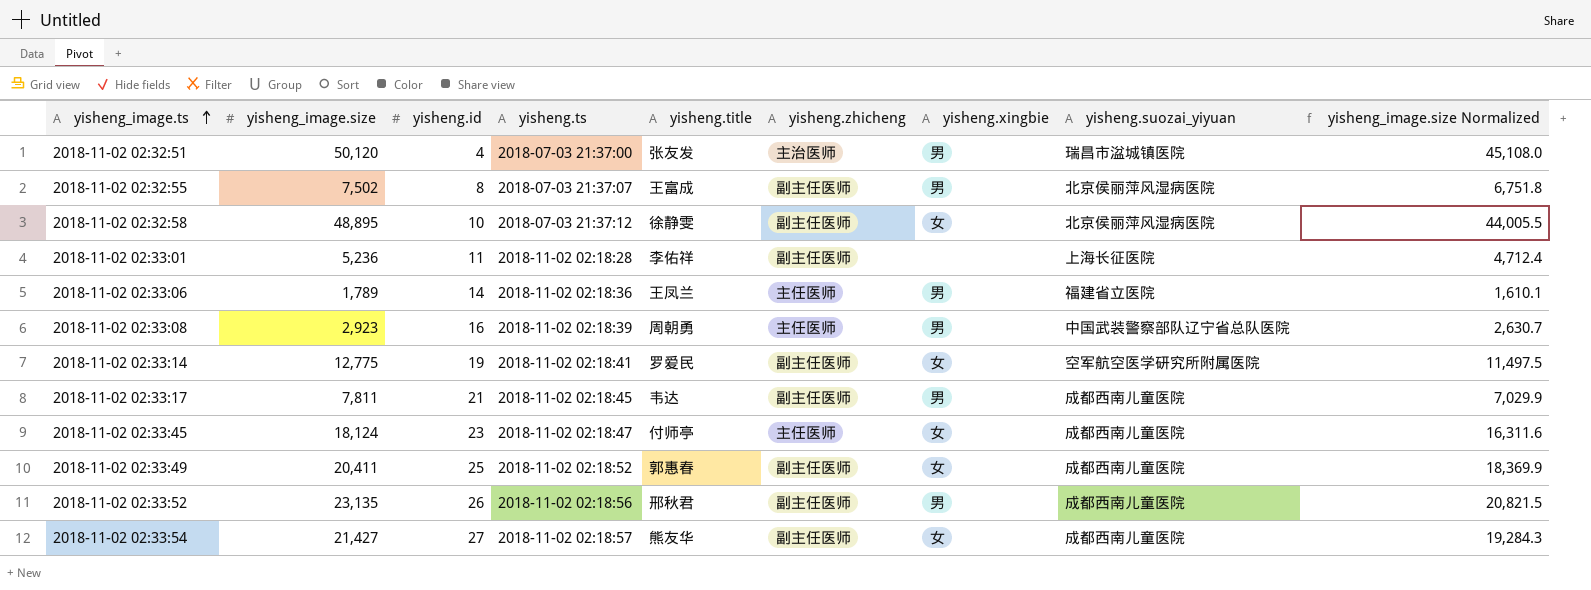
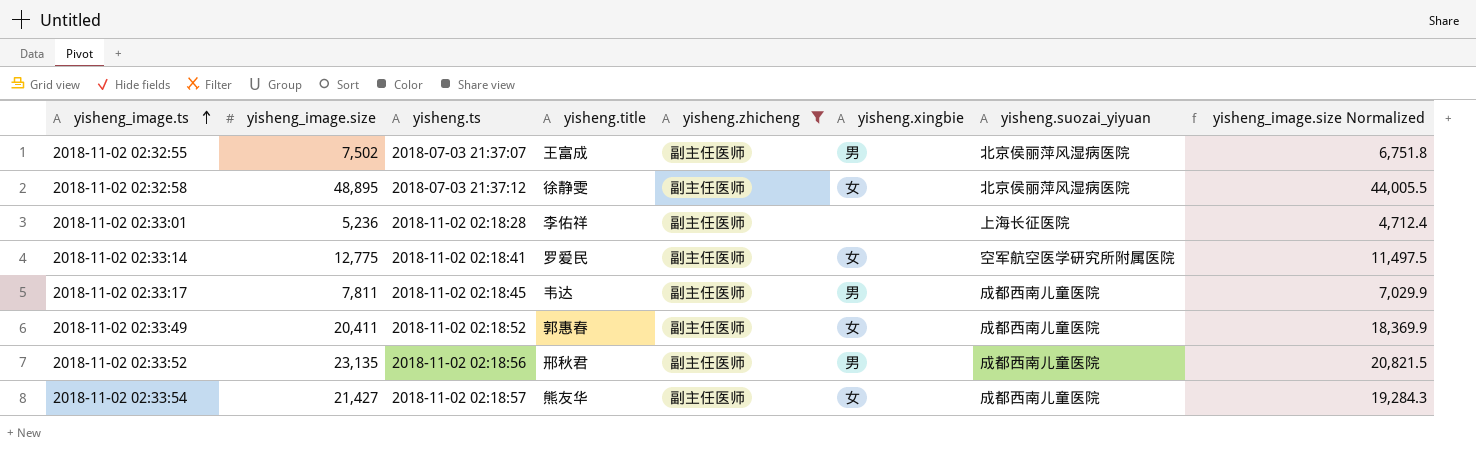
filter: none -> yisheng.zhicheng = 副主任医师
column yisheng.id | position: 3 -> none

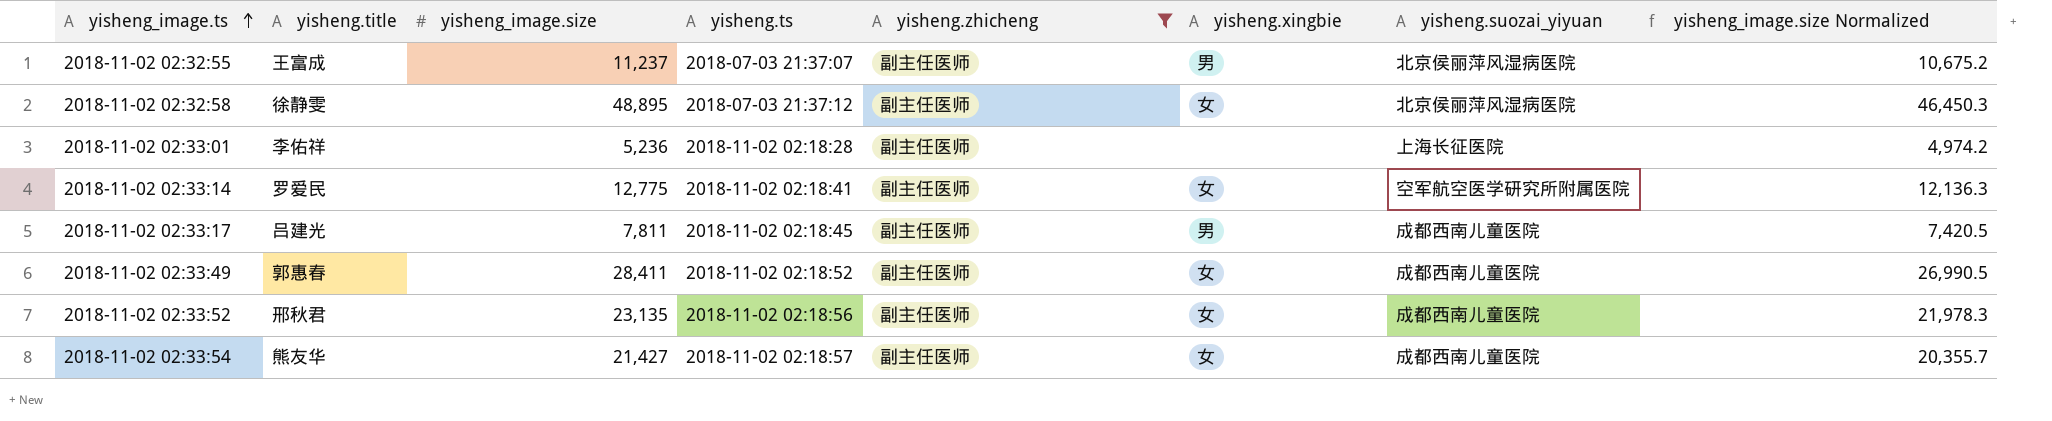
column yisheng.title | position: 4 -> 2
column yisheng_image.size Normalized | formula: [yisheng_image.size] * 0.9 -> [yisheng_image.size] * 0.95
2018-11-02 02:32:55 | yisheng_image.size: 7,502 -> 11,237
2018-11-02 02:33:17 | yisheng.title: 韦达 -> 吕建光
2018-11-02 02:33:49 | yisheng_image.size: 20,411 -> 28,411
2018-11-02 02:33:52 | yisheng.xingbie: 男 -> 女

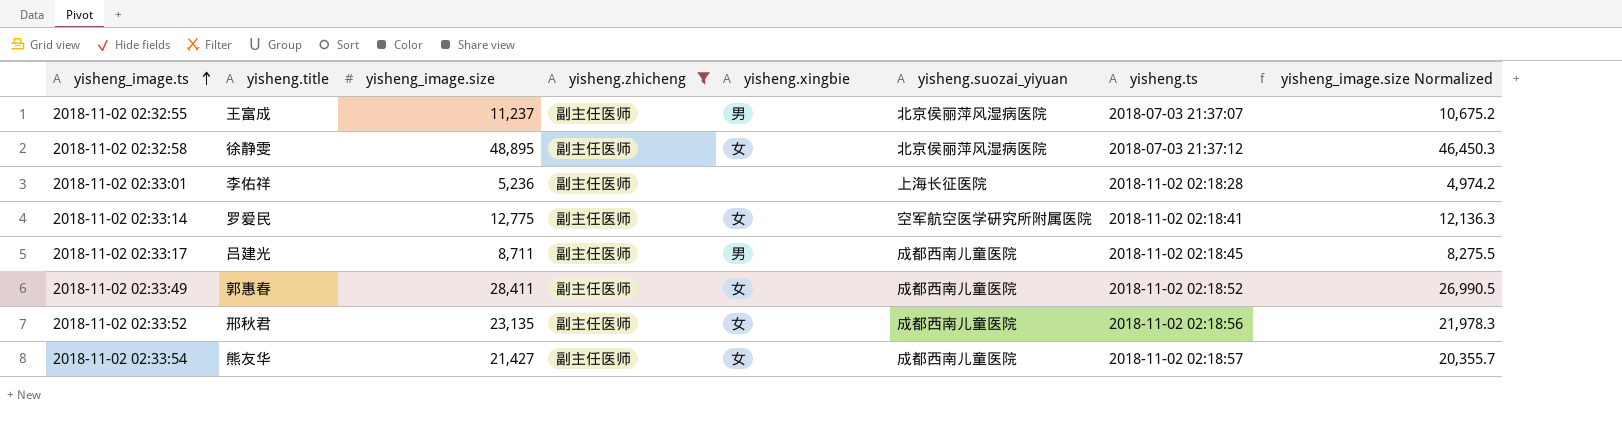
column yisheng.ts | position: 4 -> 7
2018-11-02 02:33:17 | yisheng_image.size: 7,811 -> 8,711
2018-11-02 02:33:17 | yisheng_image.size Normalized: 7,420.5 -> 8,275.5

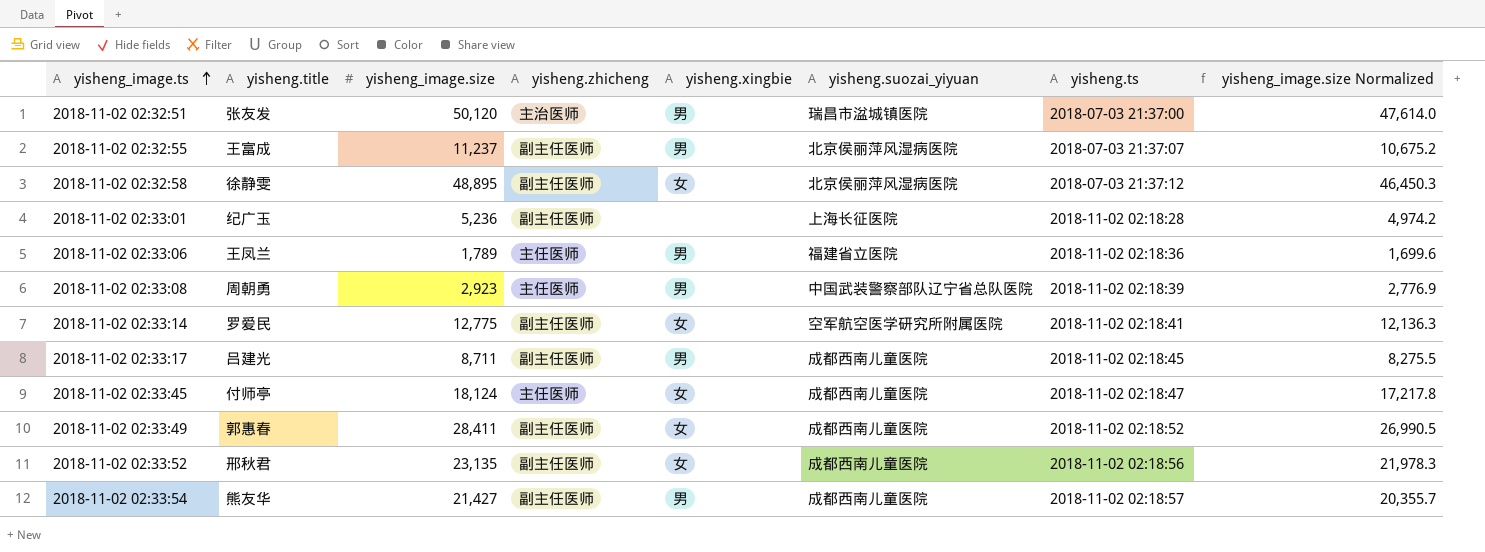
filter: yisheng.zhicheng = 副主任医师 -> none
2018-11-02 02:33:01 | yisheng.title: 李佑祥 -> 纪广玉
2018-11-02 02:33:54 | yisheng.xingbie: 女 -> 男

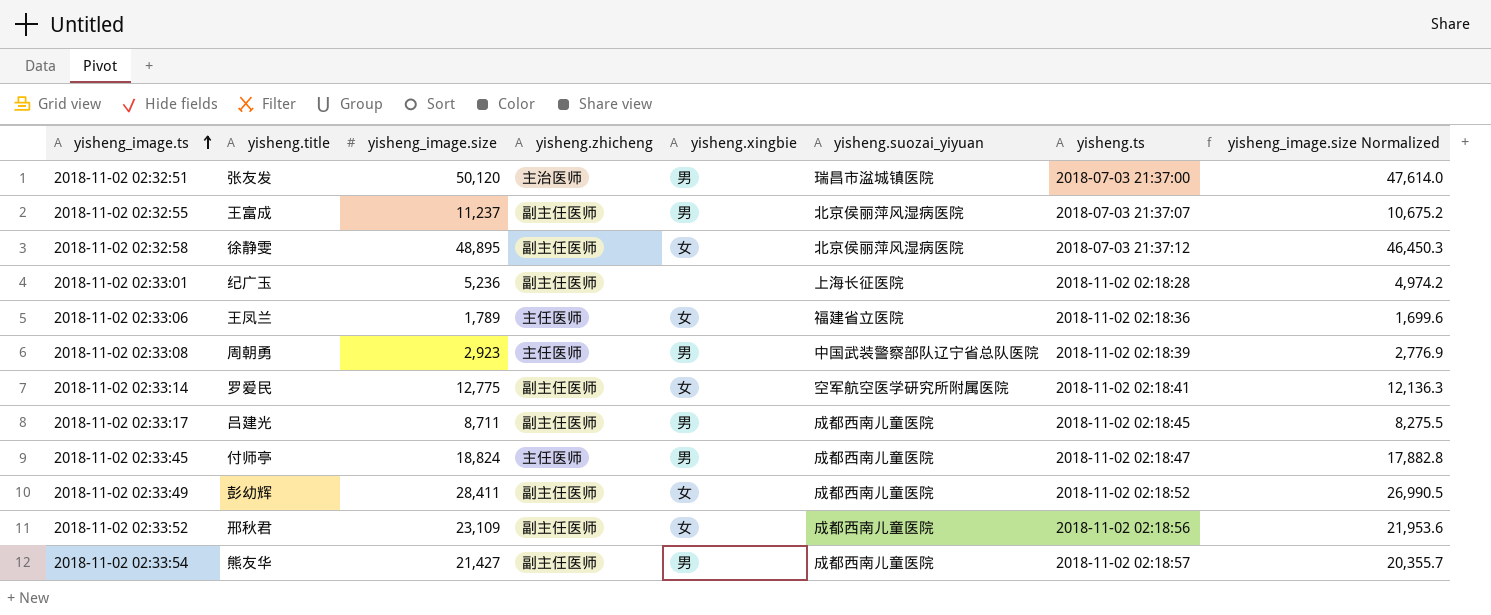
2018-11-02 02:33:06 | yisheng.xingbie: 男 -> 女
2018-11-02 02:33:45 | yisheng_image.size: 18,124 -> 18,824
2018-11-02 02:33:45 | yisheng.xingbie: 女 -> 男
2018-11-02 02:33:45 | yisheng_image.size Normalized: 17,217.8 -> 17,882.8
2018-11-02 02:33:49 | yisheng.title: 郭惠春 -> 彭幼辉
2018-11-02 02:33:52 | yisheng_image.size: 23,135 -> 23,109
2018-11-02 02:33:52 | yisheng_image.size Normalized: 21,978.3 -> 21,953.6

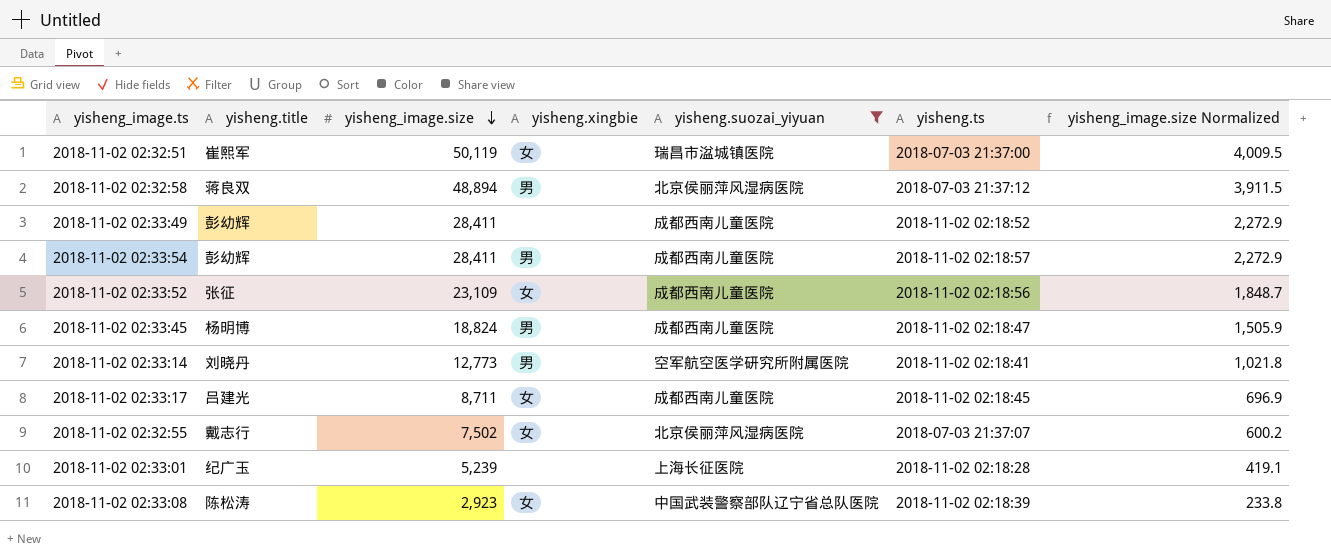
filter: none -> yisheng.suozai_yiyuan != 福建省立医院
row order: yisheng_image.ts ascending -> yisheng_image.size descending
column yisheng.zhicheng | position: 4 -> none
column yisheng_image.size Normalized | formula: [yisheng_image.size] * 0.95 -> [yisheng_image.size] * 0.08
2018-11-02 02:32:51 | yisheng.title: 张友发 -> 崔熙军
2018-11-02 02:32:51 | yisheng_image.size: 50,120 -> 50,119
2018-11-02 02:32:51 | yisheng.xingbie: 男 -> 女
2018-11-02 02:32:58 | yisheng.title: 徐静雯 -> 蒋良双
2018-11-02 02:32:58 | yisheng_image.size: 48,895 -> 48,894
2018-11-02 02:32:58 | yisheng.xingbie: 女 -> 男
2018-11-02 02:33:49 | yisheng.xingbie: 女 -> none
2018-11-02 02:33:54 | yisheng.title: 熊友华 -> 彭幼辉
2018-11-02 02:33:54 | yisheng_image.size: 21,427 -> 28,411
2018-11-02 02:33:52 | yisheng.title: 邢秋君 -> 张征
2018-11-02 02:33:45 | yisheng.title: 付师亭 -> 杨明博
2018-11-02 02:33:14 | yisheng.title: 罗爱民 -> 刘晓丹
2018-11-02 02:33:14 | yisheng_image.size: 12,775 -> 12,773
2018-11-02 02:33:14 | yisheng.xingbie: 女 -> 男
2018-11-02 02:33:17 | yisheng.xingbie: 男 -> 女
2018-11-02 02:32:55 | yisheng.title: 王富成 -> 戴志行
2018-11-02 02:32:55 | yisheng_image.size: 11,237 -> 7,502
2018-11-02 02:32:55 | yisheng.xingbie: 男 -> 女
2018-11-02 02:33:01 | yisheng_image.size: 5,236 -> 5,239
2018-11-02 02:33:08 | yisheng.title: 周朝勇 -> 陈松涛
2018-11-02 02:33:08 | yisheng.xingbie: 男 -> 女

